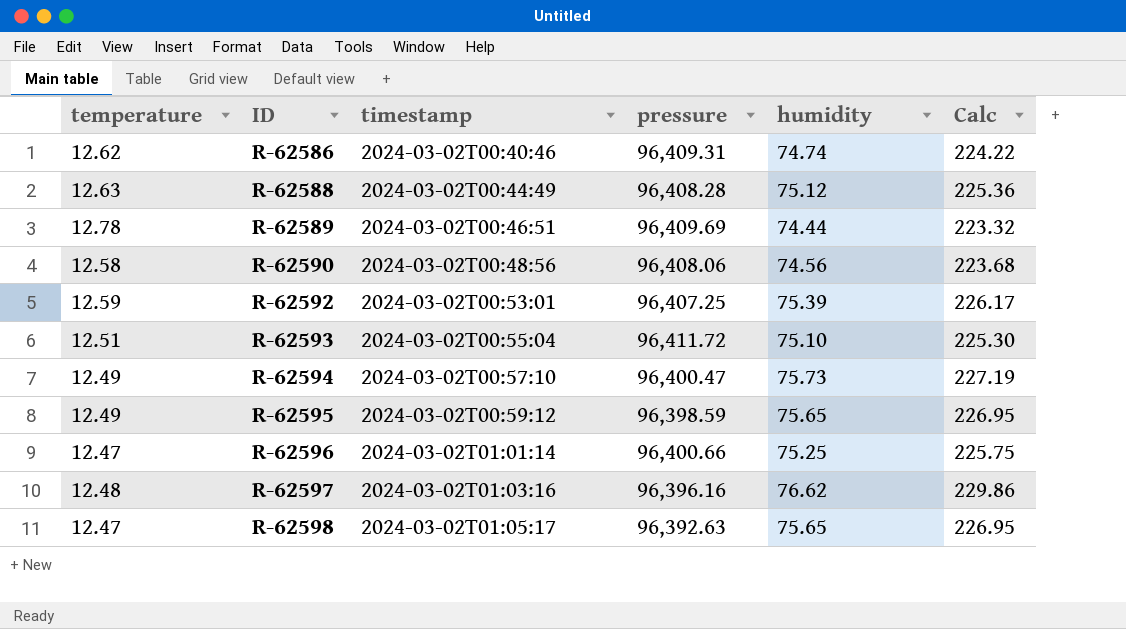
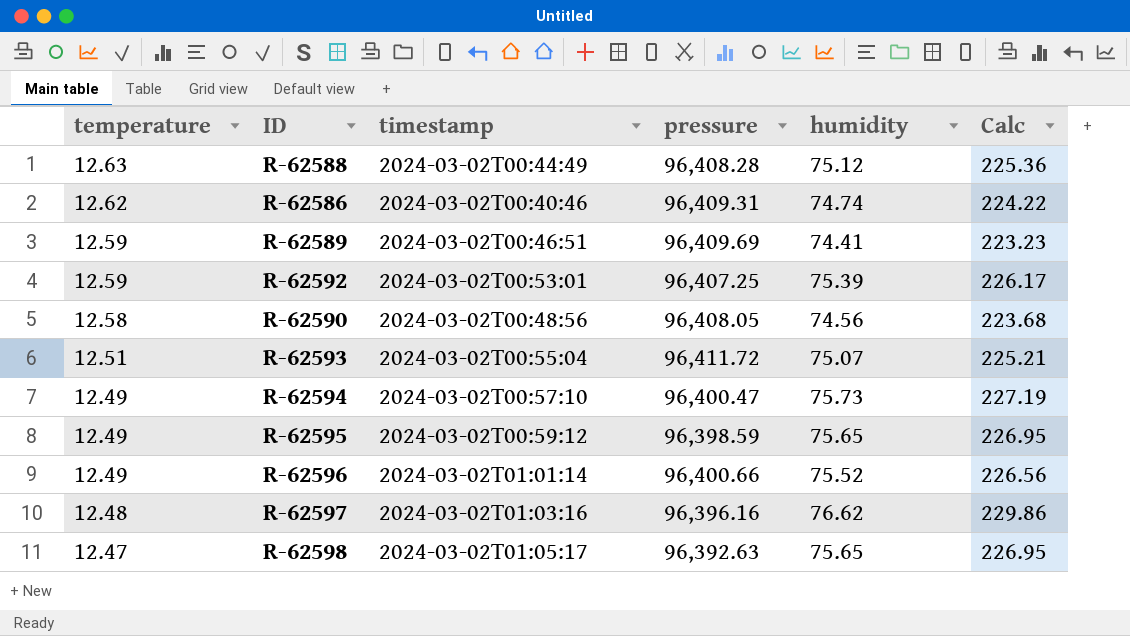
row order: ID ascending -> temperature descending
R-62589 | temperature: 12.78 -> 12.59
R-62589 | humidity: 74.44 -> 74.41
R-62589 | Calc: 223.32 -> 223.23
R-62590 | pressure: 96,408.06 -> 96,408.05
R-62593 | humidity: 75.10 -> 75.07
R-62593 | Calc: 225.30 -> 225.21
R-62596 | temperature: 12.47 -> 12.49
R-62596 | humidity: 75.25 -> 75.52
R-62596 | Calc: 225.75 -> 226.56

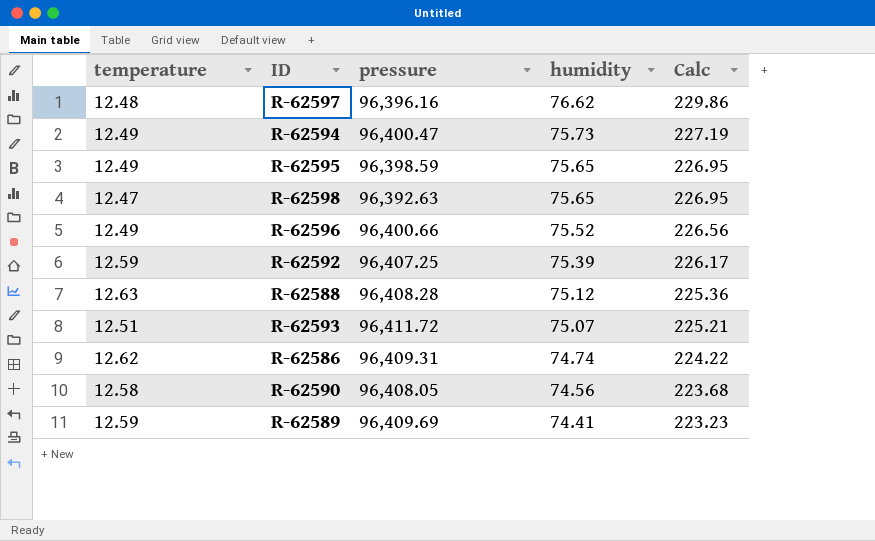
row order: temperature descending -> humidity descending
column timestamp | position: 3 -> none

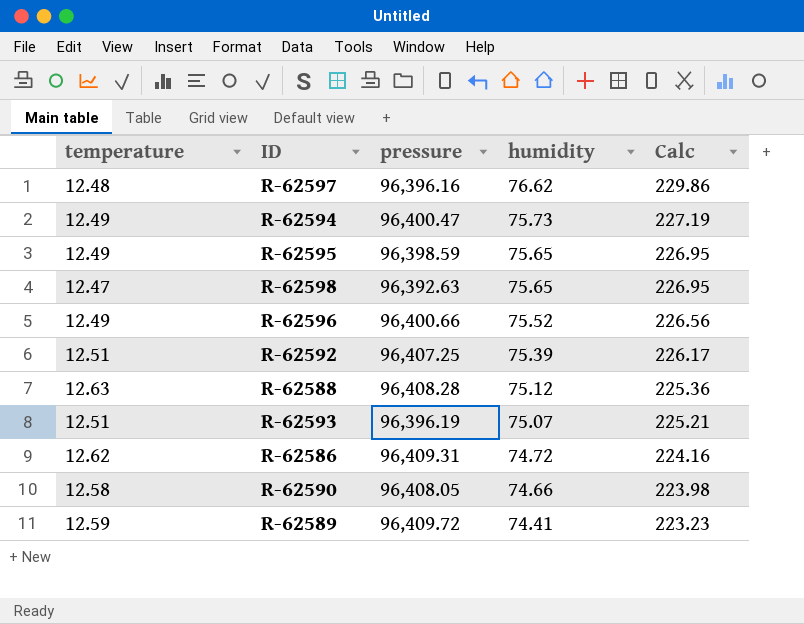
R-62592 | temperature: 12.59 -> 12.51
R-62593 | pressure: 96,411.72 -> 96,396.19
R-62586 | humidity: 74.74 -> 74.72
R-62586 | Calc: 224.22 -> 224.16
R-62590 | humidity: 74.56 -> 74.66
R-62590 | Calc: 223.68 -> 223.98
R-62589 | pressure: 96,409.69 -> 96,409.72

